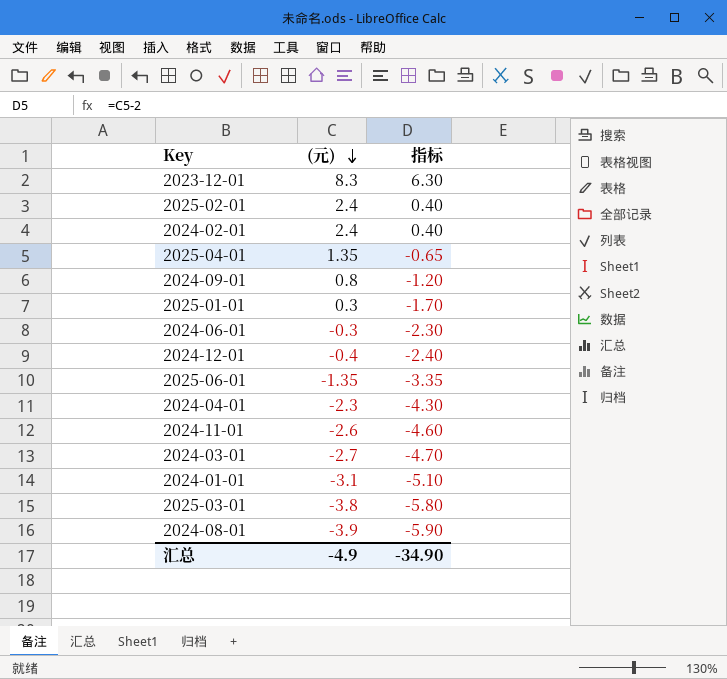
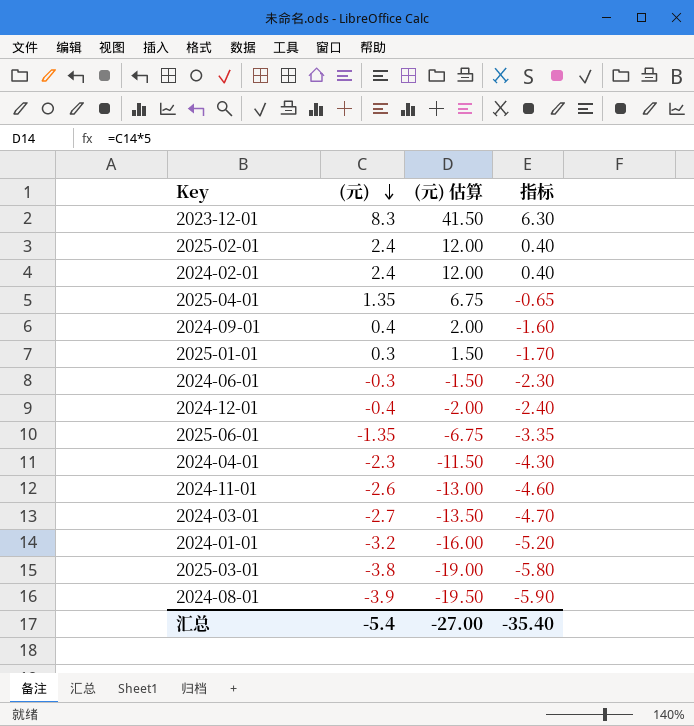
column (元) 估算 | formula: none -> [(元)] * 5
2024-09-01 | (元): 0.8 -> 0.4
2024-09-01 | 指标: -1.20 -> -1.60
2024-01-01 | (元): -3.1 -> -3.2
2024-01-01 | 指标: -5.10 -> -5.20
汇总 | (元): -4.9 -> -5.4
汇总 | 指标: -34.90 -> -35.40

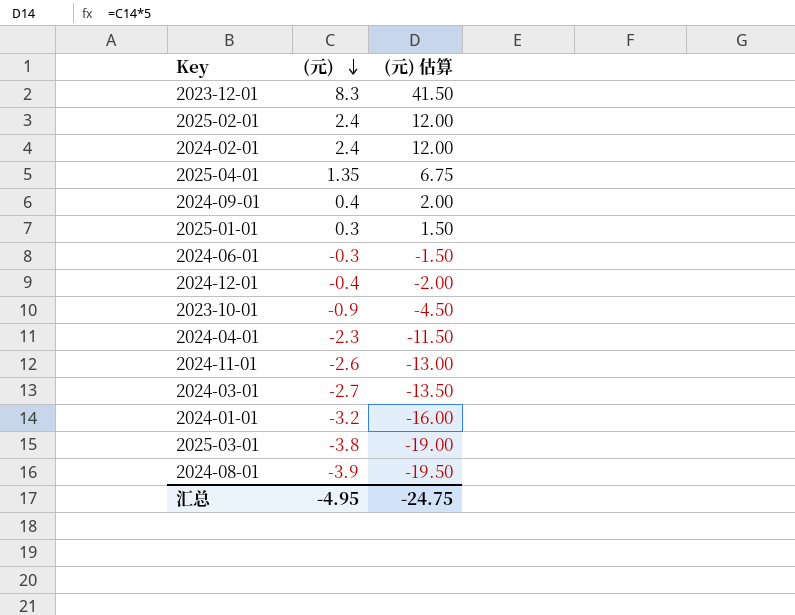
column 指标 | formula: [(元)] - 2 -> none
row 2025-06-01: -1.35 | -6.75 | -3.35 -> none
row 2023-10-01: none -> -0.9 | -4.50
汇总 | (元): -5.4 -> -4.95
汇总 | (元) 估算: -27.00 -> -24.75

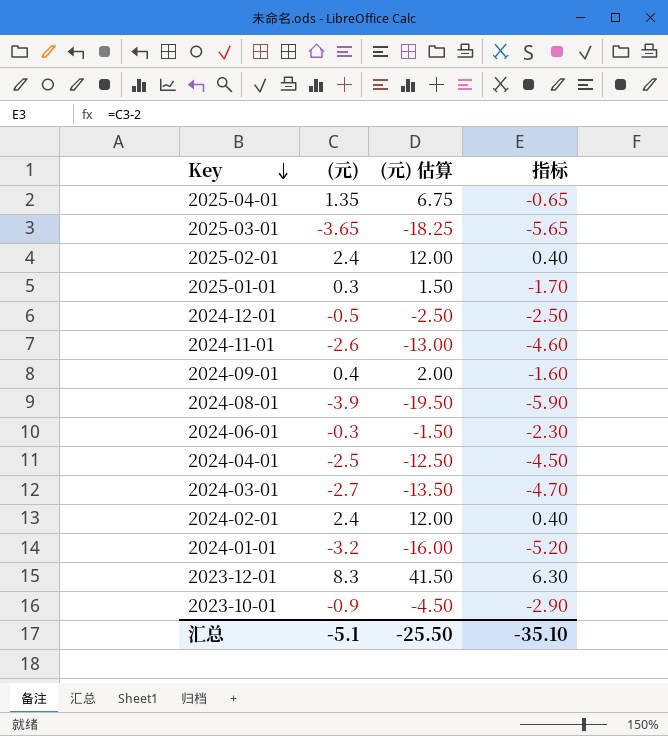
row order: (元) descending -> Key descending
column 指标 | formula: none -> [(元)] - 2
2025-03-01 | (元): -3.8 -> -3.65
2025-03-01 | (元) 估算: -19.00 -> -18.25
2024-12-01 | (元): -0.4 -> -0.5
2024-12-01 | (元) 估算: -2.00 -> -2.50
2024-04-01 | (元): -2.3 -> -2.5
2024-04-01 | (元) 估算: -11.50 -> -12.50
汇总 | (元): -4.95 -> -5.1
汇总 | (元) 估算: -24.75 -> -25.50

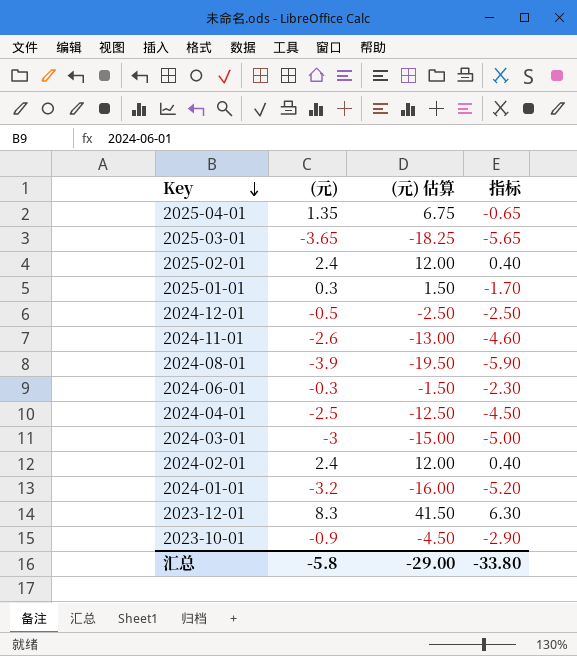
row 2024-09-01: 0.4 | 2.00 | -1.60 -> none
2024-03-01 | (元): -2.7 -> -3
2024-03-01 | (元) 估算: -13.50 -> -15.00
2024-03-01 | 指标: -4.70 -> -5.00
汇总 | (元): -5.1 -> -5.8
汇总 | (元) 估算: -25.50 -> -29.00
汇总 | 指标: -35.10 -> -33.80

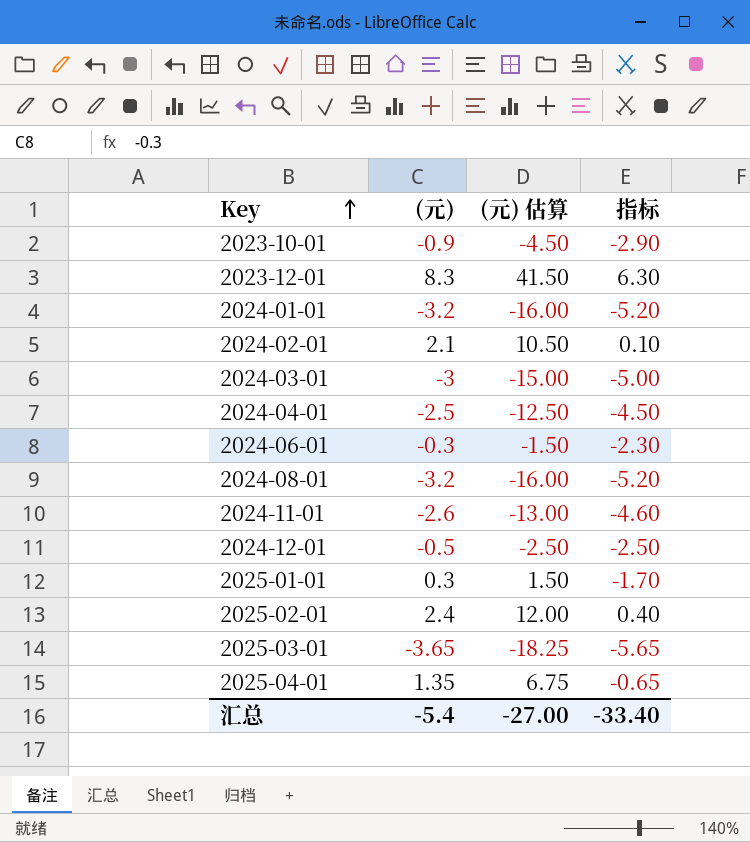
row order: Key descending -> Key ascending
2024-02-01 | (元): 2.4 -> 2.1
2024-02-01 | (元) 估算: 12.00 -> 10.50
2024-02-01 | 指标: 0.40 -> 0.10
2024-08-01 | (元): -3.9 -> -3.2
2024-08-01 | (元) 估算: -19.50 -> -16.00
2024-08-01 | 指标: -5.90 -> -5.20
汇总 | (元): -5.8 -> -5.4
汇总 | (元) 估算: -29.00 -> -27.00
汇总 | 指标: -33.80 -> -33.40

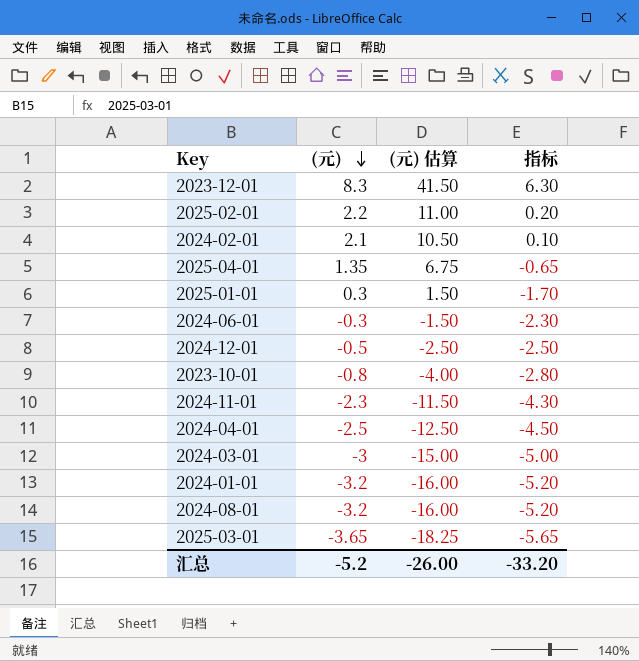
row order: Key ascending -> (元) descending
2025-02-01 | (元): 2.4 -> 2.2
2025-02-01 | (元) 估算: 12.00 -> 11.00
2025-02-01 | 指标: 0.40 -> 0.20
2023-10-01 | (元): -0.9 -> -0.8
2023-10-01 | (元) 估算: -4.50 -> -4.00
2023-10-01 | 指标: -2.90 -> -2.80
2024-11-01 | (元): -2.6 -> -2.3
2024-11-01 | (元) 估算: -13.00 -> -11.50
2024-11-01 | 指标: -4.60 -> -4.30
汇总 | (元): -5.4 -> -5.2
汇总 | (元) 估算: -27.00 -> -26.00
汇总 | 指标: -33.40 -> -33.20

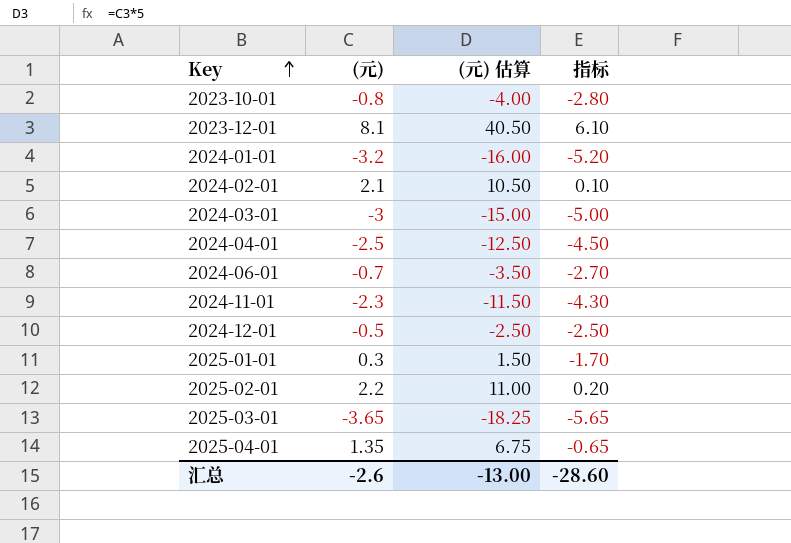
row order: (元) descending -> Key ascending
row 2024-08-01: -3.2 | -16.00 | -5.20 -> none
2023-12-01 | (元): 8.3 -> 8.1
2023-12-01 | (元) 估算: 41.50 -> 40.50
2023-12-01 | 指标: 6.30 -> 6.10
2024-06-01 | (元): -0.3 -> -0.7
2024-06-01 | (元) 估算: -1.50 -> -3.50
2024-06-01 | 指标: -2.30 -> -2.70
汇总 | (元): -5.2 -> -2.6
汇总 | (元) 估算: -26.00 -> -13.00
汇总 | 指标: -33.20 -> -28.60

